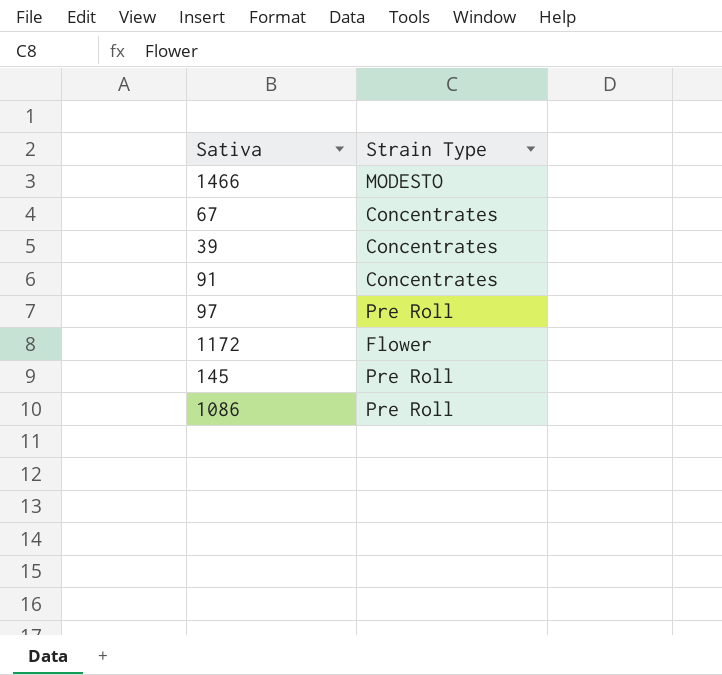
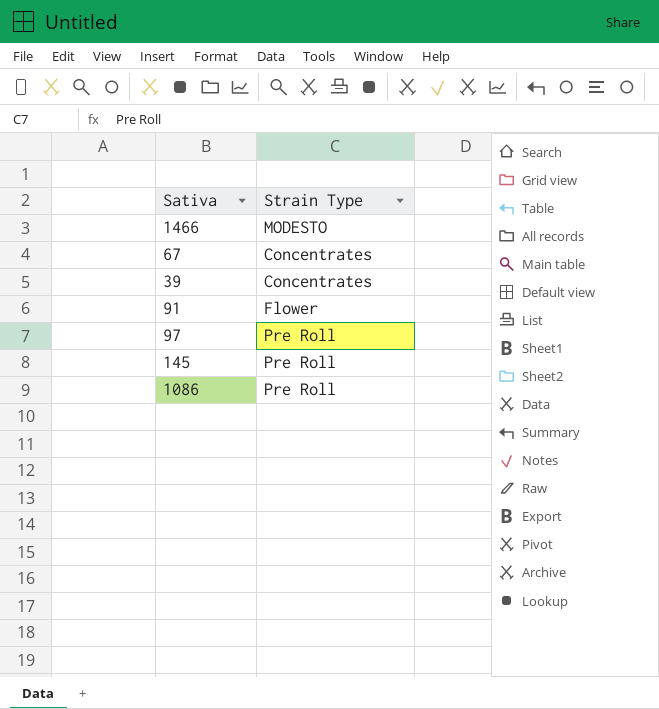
row 1172: Flower -> none
91 | Strain Type: Concentrates -> Flower

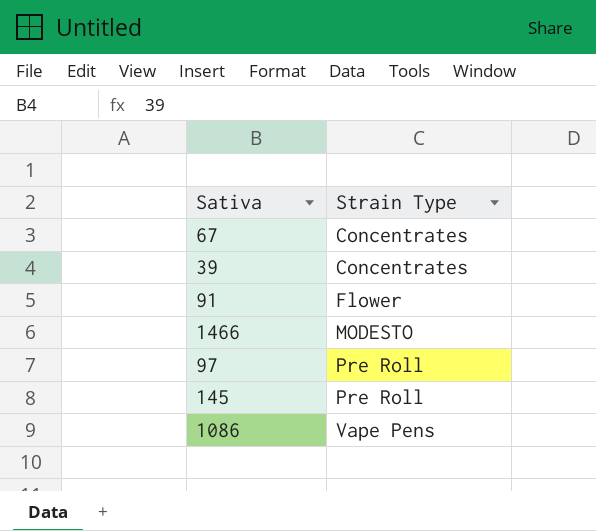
row order: none -> Strain Type ascending
1086 | Strain Type: Pre Roll -> Vape Pens

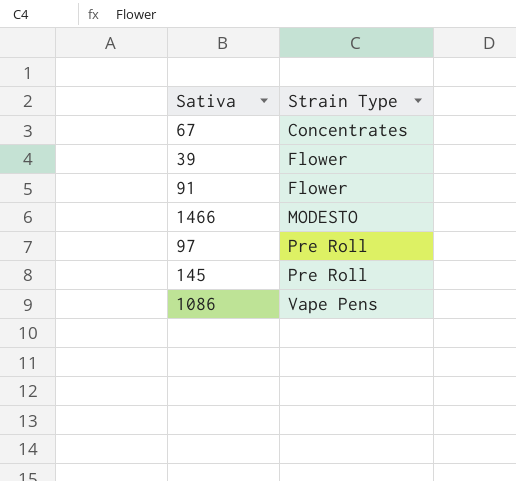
39 | Strain Type: Concentrates -> Flower

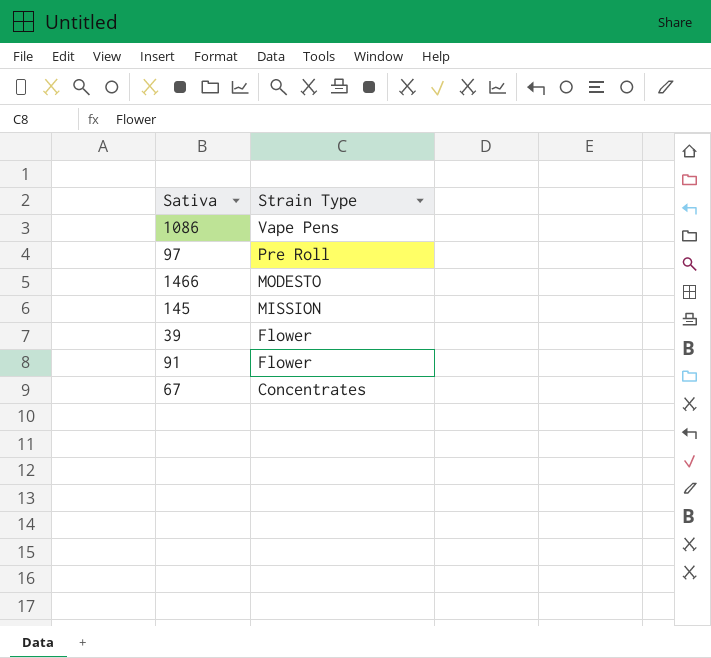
row order: Strain Type ascending -> Strain Type descending
145 | Strain Type: Pre Roll -> MISSION

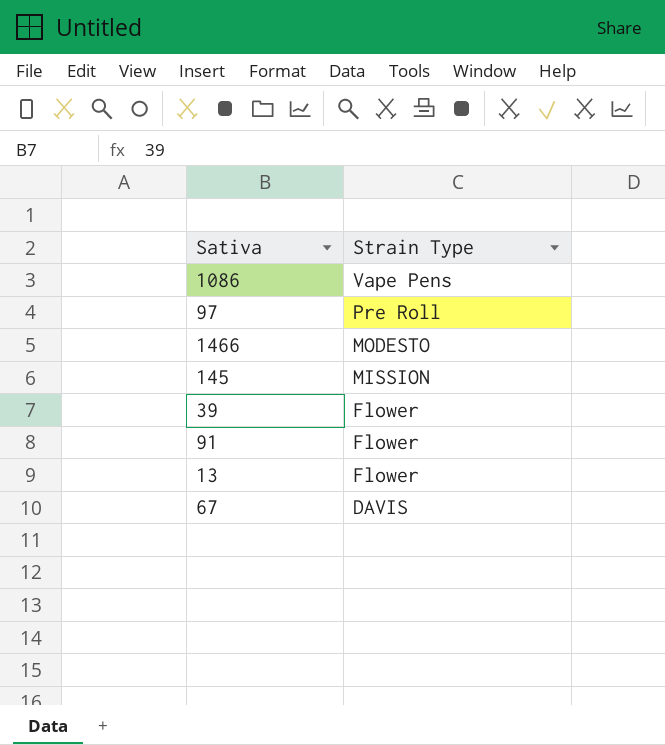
row 13: none -> Flower
67 | Strain Type: Concentrates -> DAVIS

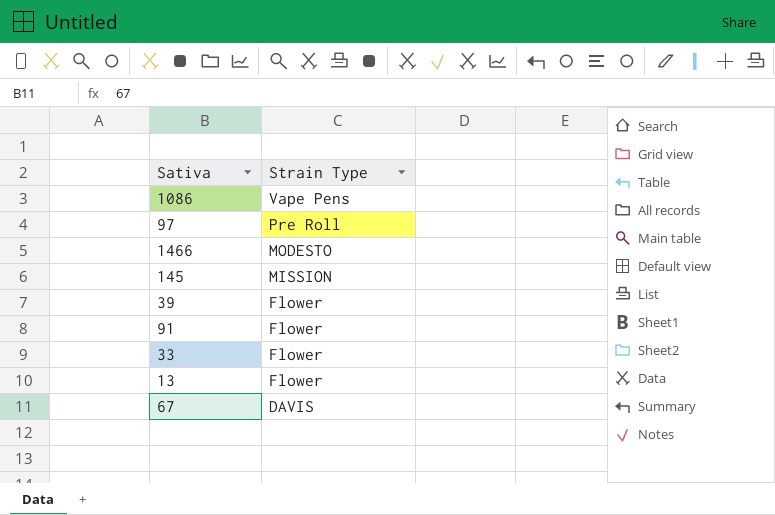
row 33: none -> Flower

